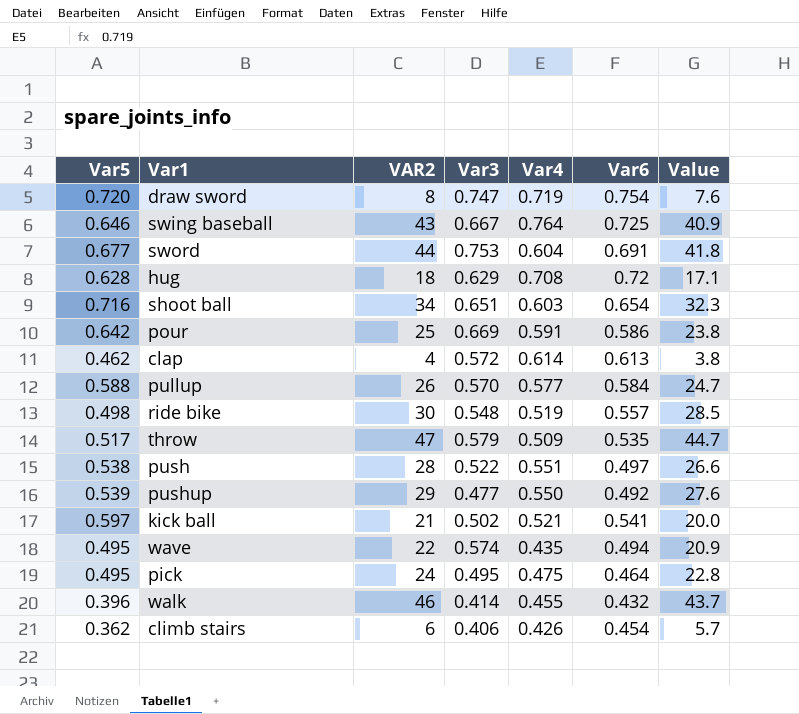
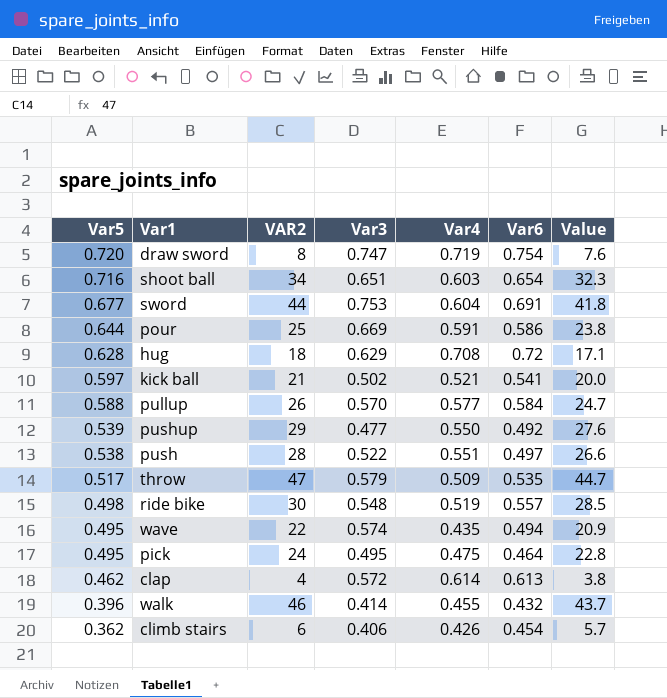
row order: none -> Var5 descending
row swing baseball: 0.646 | 43 | 0.667 | 0.764 | 0.725 | 40.9 -> none
pour | Var5: 0.642 -> 0.644

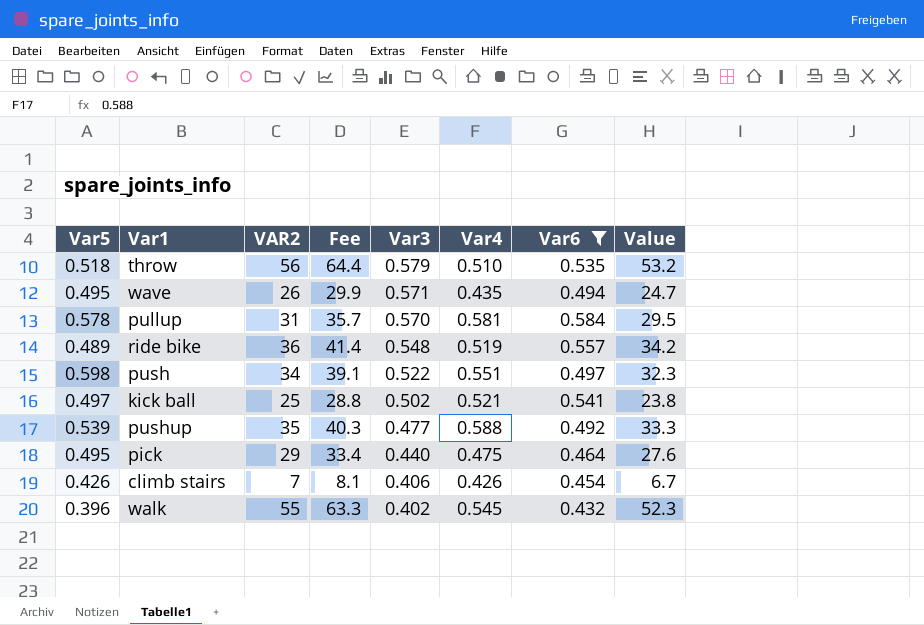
filter: none -> Var6 <= 0.584
row order: Var5 descending -> Var3 descending
column Fee | formula: none -> [VAR2] * 1.15
throw | Var5: 0.517 -> 0.518
throw | VAR2: 47 -> 56
throw | Var4: 0.509 -> 0.510
throw | Value: 44.7 -> 53.2
wave | VAR2: 22 -> 26
wave | Var3: 0.574 -> 0.571
wave | Value: 20.9 -> 24.7
pullup | Var5: 0.588 -> 0.578
pullup | VAR2: 26 -> 31
pullup | Var4: 0.577 -> 0.581
pullup | Value: 24.7 -> 29.5
ride bike | Var5: 0.498 -> 0.489
ride bike | VAR2: 30 -> 36
ride bike | Value: 28.5 -> 34.2
push | Var5: 0.538 -> 0.598
push | VAR2: 28 -> 34
push | Value: 26.6 -> 32.3
kick ball | Var5: 0.597 -> 0.497
kick ball | VAR2: 21 -> 25
kick ball | Value: 20.0 -> 23.8
pushup | VAR2: 29 -> 35
pushup | Var4: 0.550 -> 0.588
pushup | Value: 27.6 -> 33.3
pick | VAR2: 24 -> 29
pick | Var3: 0.495 -> 0.440
pick | Value: 22.8 -> 27.6
climb stairs | Var5: 0.362 -> 0.426
climb stairs | VAR2: 6 -> 7
climb stairs | Value: 5.7 -> 6.7
walk | VAR2: 46 -> 55
walk | Var3: 0.414 -> 0.402
walk | Var4: 0.455 -> 0.545
walk | Value: 43.7 -> 52.3

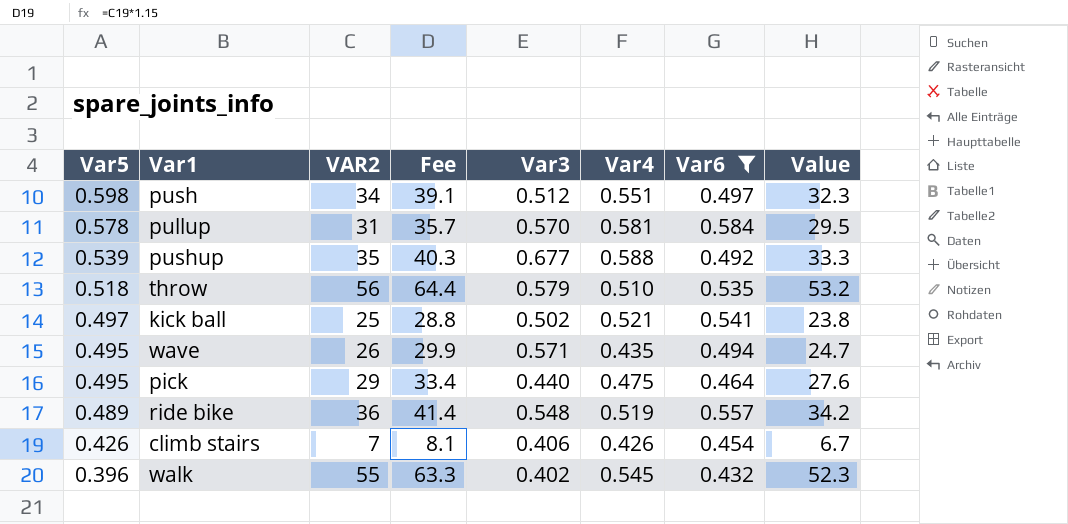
row order: Var3 descending -> Var5 descending
push | Var3: 0.522 -> 0.512
pushup | Var3: 0.477 -> 0.677

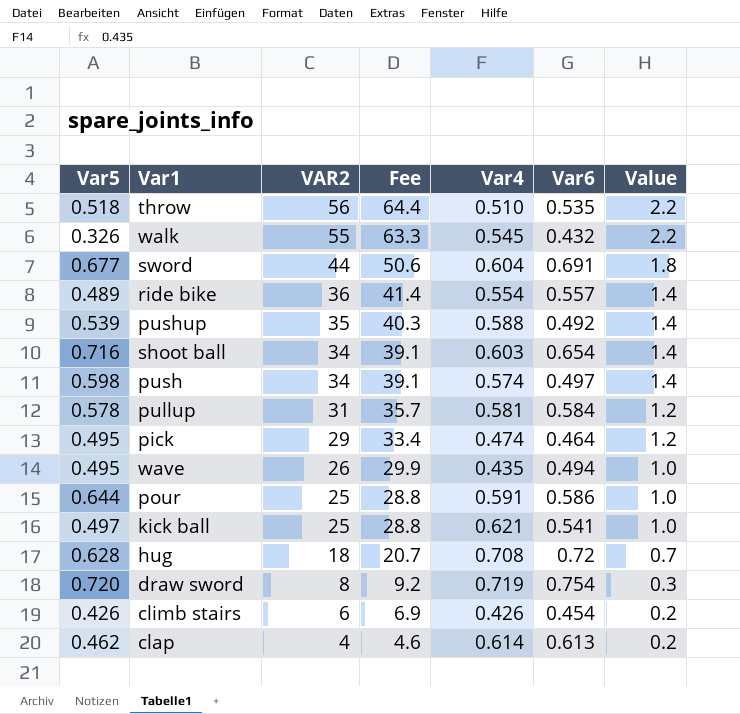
filter: Var6 <= 0.584 -> none
row order: Var5 descending -> VAR2 descending
column Var3 | position: 5 -> none
column Value | formula: [VAR2] * 0.95 -> [VAR2] * 0.04
walk | Var5: 0.396 -> 0.326
ride bike | Var4: 0.519 -> 0.554
push | Var4: 0.551 -> 0.574
pick | Var4: 0.475 -> 0.474
kick ball | Var4: 0.521 -> 0.621
climb stairs | VAR2: 7 -> 6
climb stairs | Fee: 8.1 -> 6.9

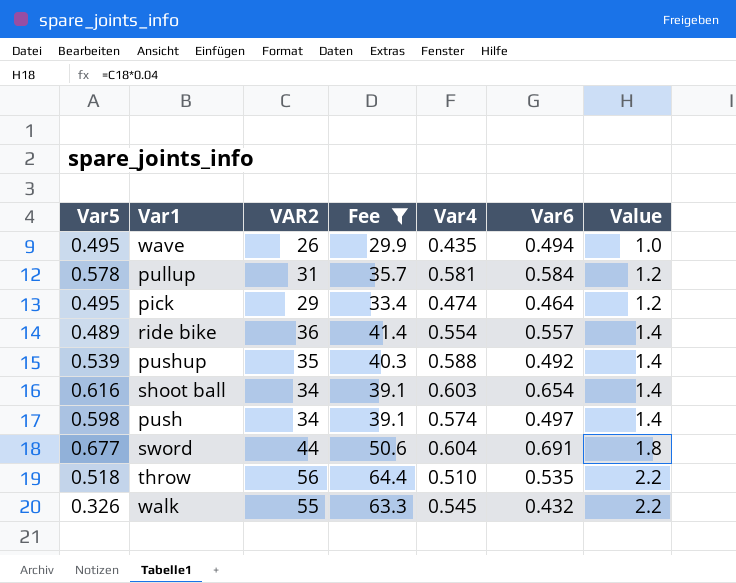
filter: none -> Fee >= 29.9
row order: VAR2 descending -> Value ascending
shoot ball | Var5: 0.716 -> 0.616

